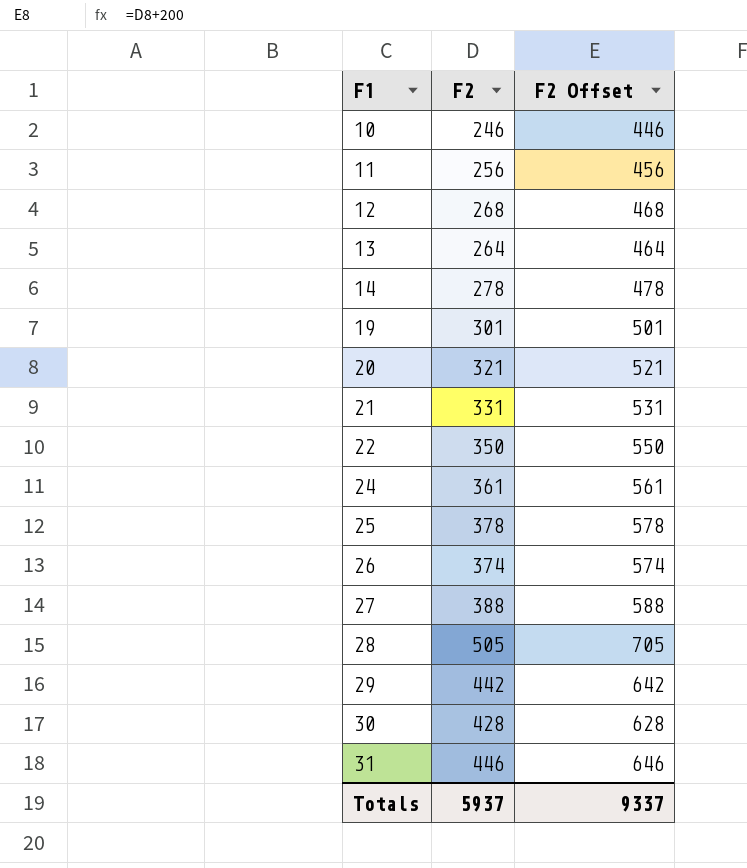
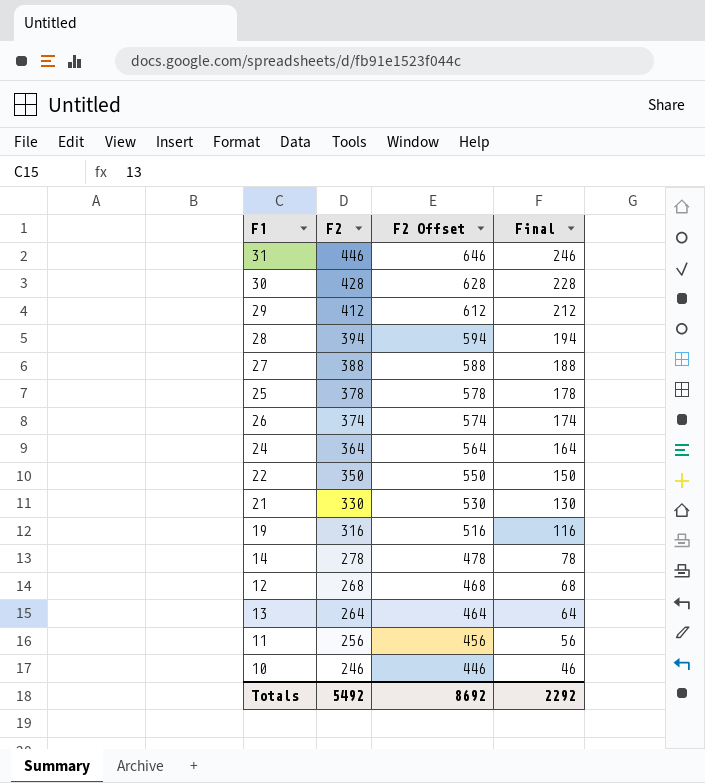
row order: F1 ascending -> F2 descending
column Final | formula: none -> [F2] - 200
row 20: 321 | 521 -> none
29 | F2: 442 -> 412
29 | F2 Offset: 642 -> 612
28 | F2: 505 -> 394
28 | F2 Offset: 705 -> 594
24 | F2: 361 -> 364
24 | F2 Offset: 561 -> 564
21 | F2: 331 -> 330
21 | F2 Offset: 531 -> 530
19 | F2: 301 -> 316
19 | F2 Offset: 501 -> 516
Totals | F2: 5937 -> 5492
Totals | F2 Offset: 9337 -> 8692

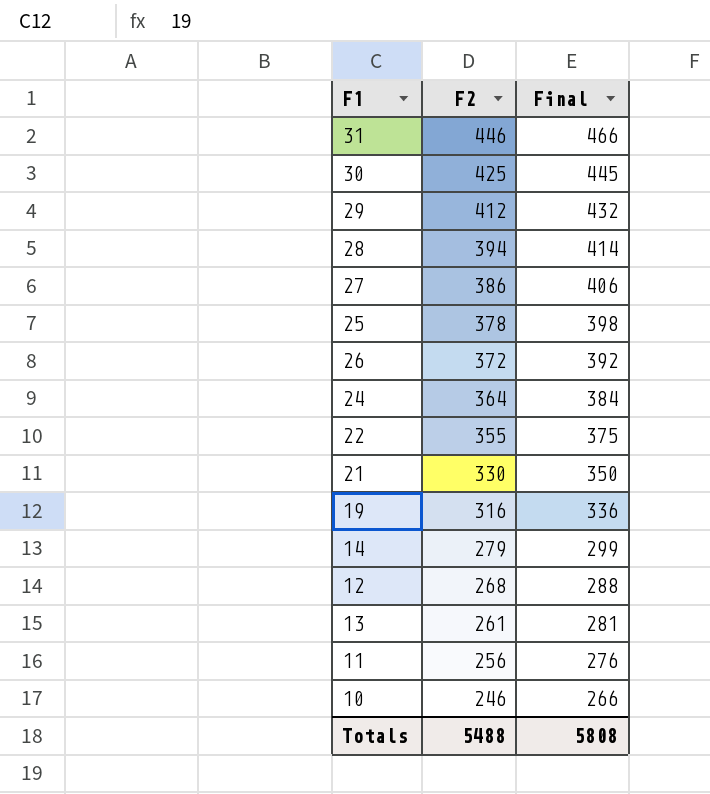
column F2 Offset | formula: [F2] + 200 -> none
column Final | formula: [F2] - 200 -> [F2] + 20
30 | F2: 428 -> 425
27 | F2: 388 -> 386
26 | F2: 374 -> 372
22 | F2: 350 -> 355
14 | F2: 278 -> 279
13 | F2: 264 -> 261
Totals | F2: 5492 -> 5488
Totals | Final: 2292 -> 5808

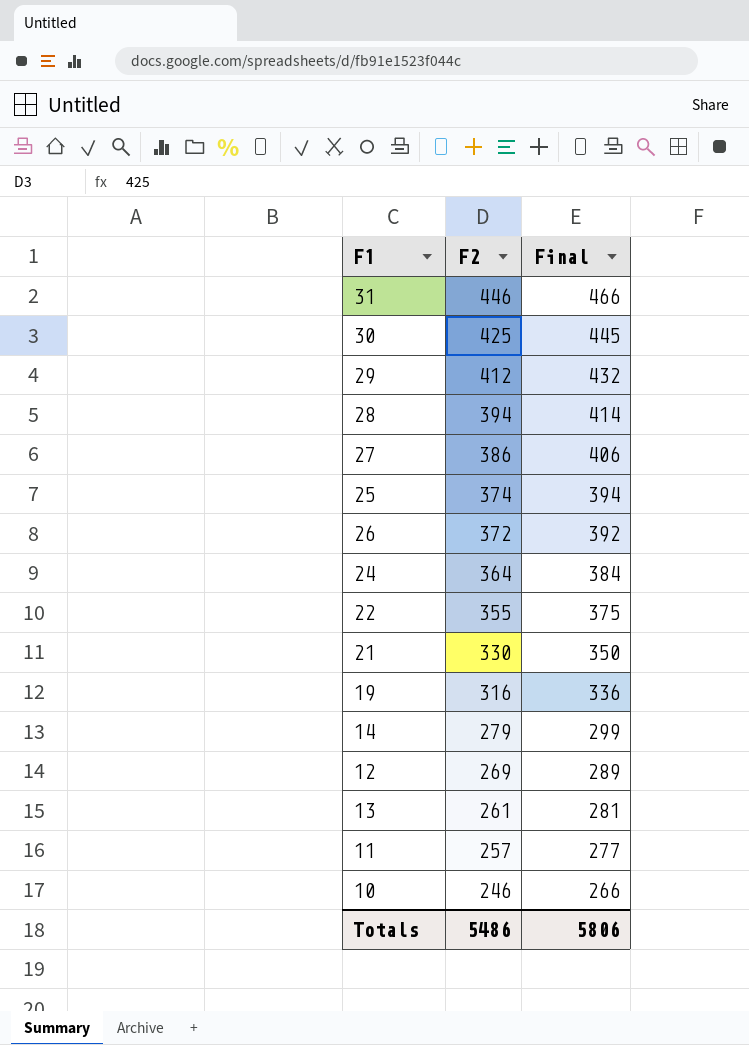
25 | F2: 378 -> 374
25 | Final: 398 -> 394
12 | F2: 268 -> 269
12 | Final: 288 -> 289
11 | F2: 256 -> 257
11 | Final: 276 -> 277
Totals | F2: 5488 -> 5486
Totals | Final: 5808 -> 5806

